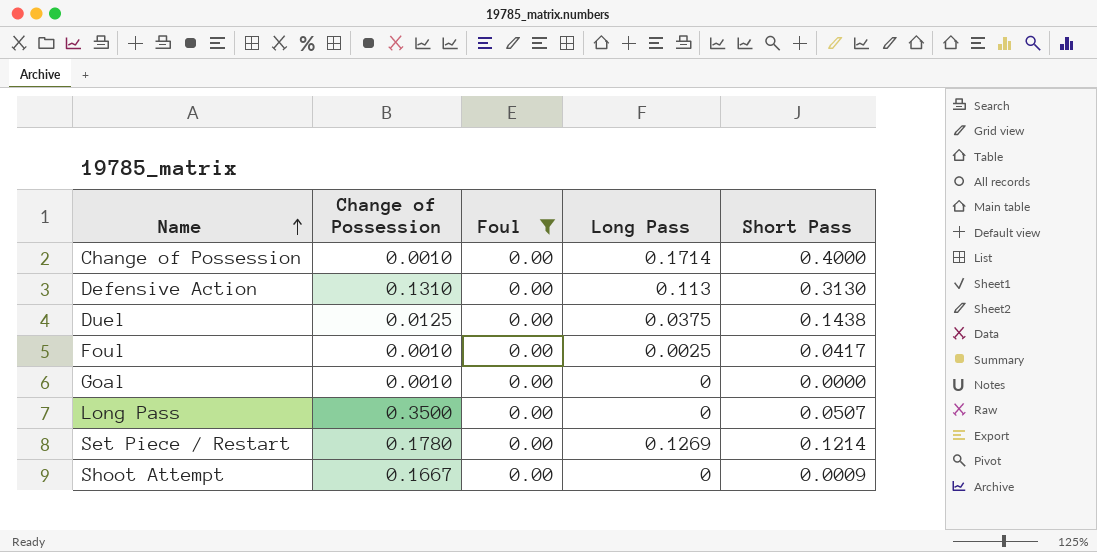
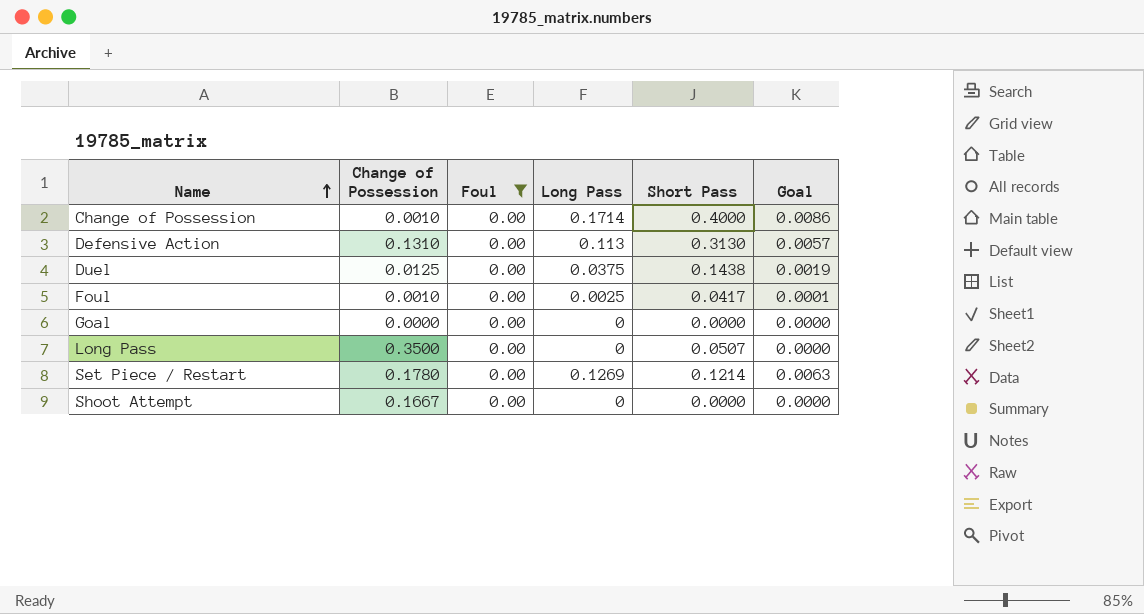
column Goal | formula: none -> [Long Pass] * 0.05
Goal | Change of Possession: 0.0010 -> 0.0000
Shoot Attempt | Short Pass: 0.0009 -> 0.0000

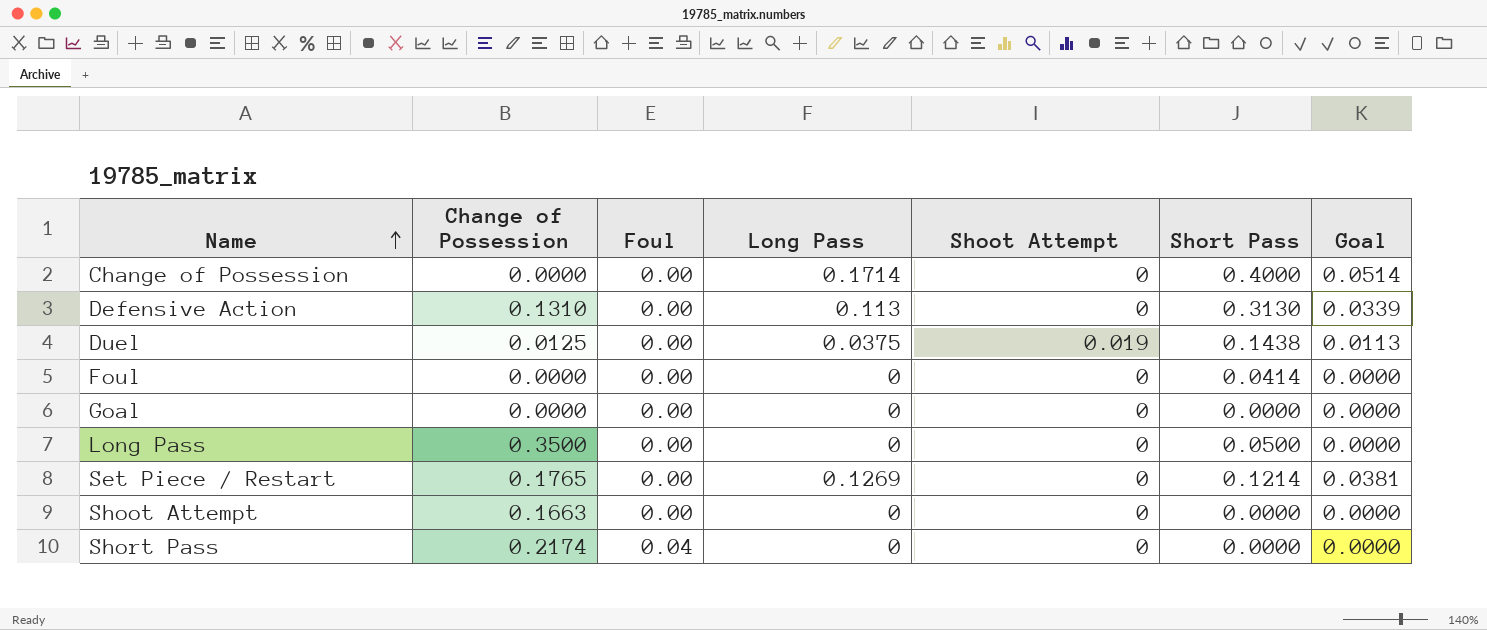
filter: Foul = 0.00 -> none
column Shoot Attempt | position: none -> 5
column Goal | formula: [Long Pass] * 0.05 -> [Long Pass] * 0.3
Change of Possession | Change of Possession: 0.0010 -> 0.0000
Foul | Change of Possession: 0.0010 -> 0.0000
Foul | Long Pass: 0.0025 -> 0
Foul | Short Pass: 0.0417 -> 0.0414
Long Pass | Short Pass: 0.0507 -> 0.0500
Set Piece / Restart | Change of Possession: 0.1780 -> 0.1765
Shoot Attempt | Change of Possession: 0.1667 -> 0.1663

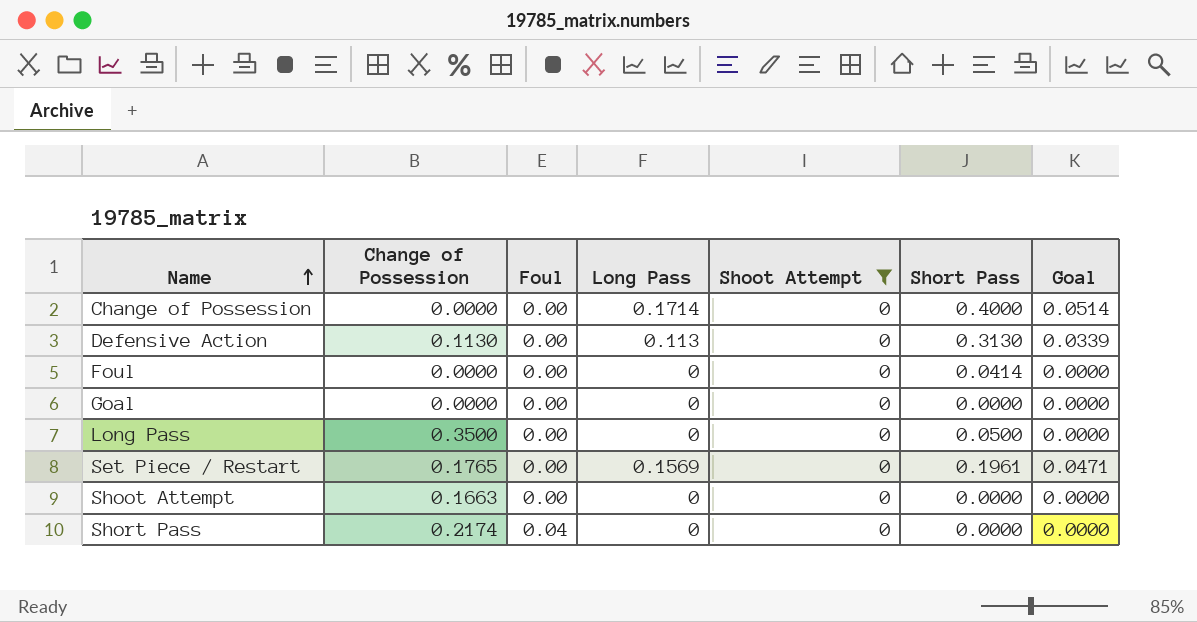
filter: none -> Shoot Attempt = 0
Defensive Action | Change of Possession: 0.1310 -> 0.1130
Set Piece / Restart | Long Pass: 0.1269 -> 0.1569
Set Piece / Restart | Short Pass: 0.1214 -> 0.1961
Set Piece / Restart | Goal: 0.0381 -> 0.0471

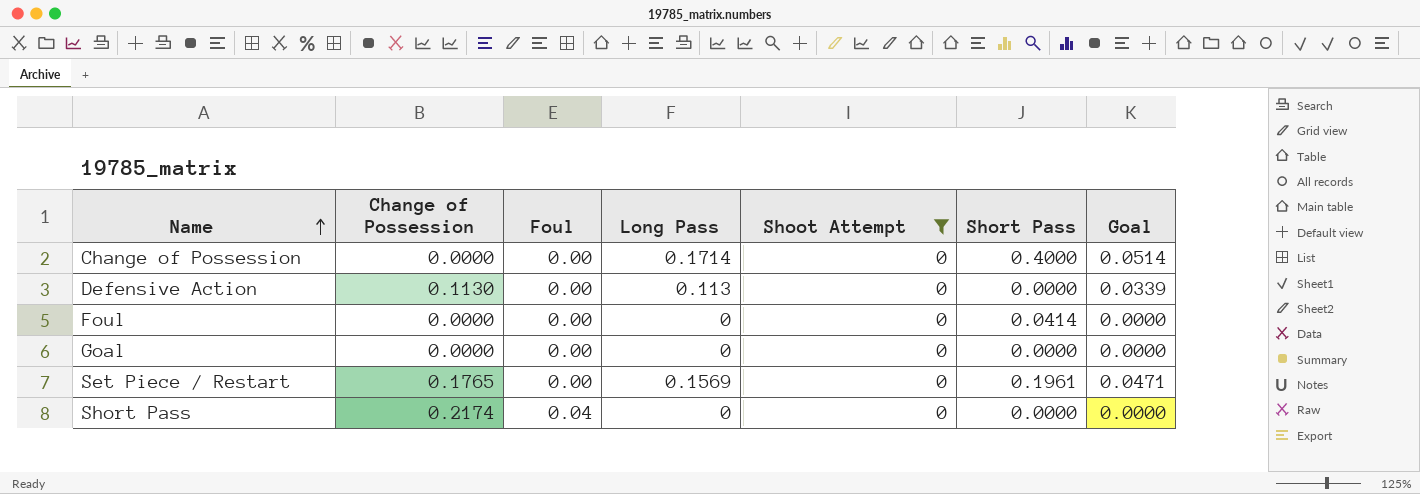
row Long Pass: 0.3500 | 0.00 | 0 | 0 | 0.0500 | 0.0000 -> none
row Shoot Attempt: 0.1663 | 0.00 | 0 | 0 | 0.0000 | 0.0000 -> none
Defensive Action | Short Pass: 0.3130 -> 0.0000

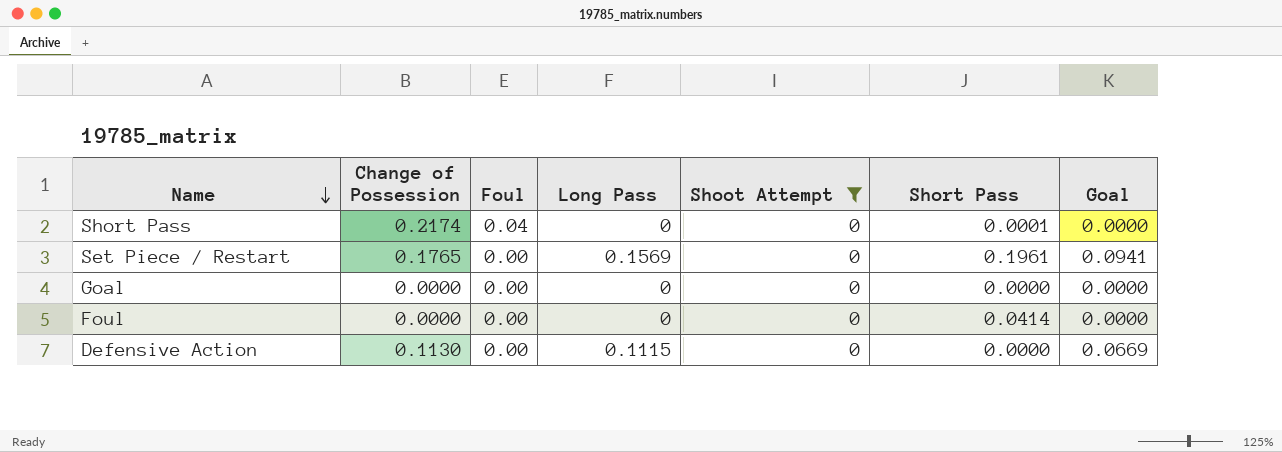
row order: Name ascending -> Name descending
column Goal | formula: [Long Pass] * 0.3 -> [Long Pass] * 0.6
row Change of Possession: 0.0000 | 0.00 | 0.1714 | 0 | 0.4000 | 0.0514 -> none
Short Pass | Short Pass: 0.0000 -> 0.0001
Defensive Action | Long Pass: 0.113 -> 0.1115

